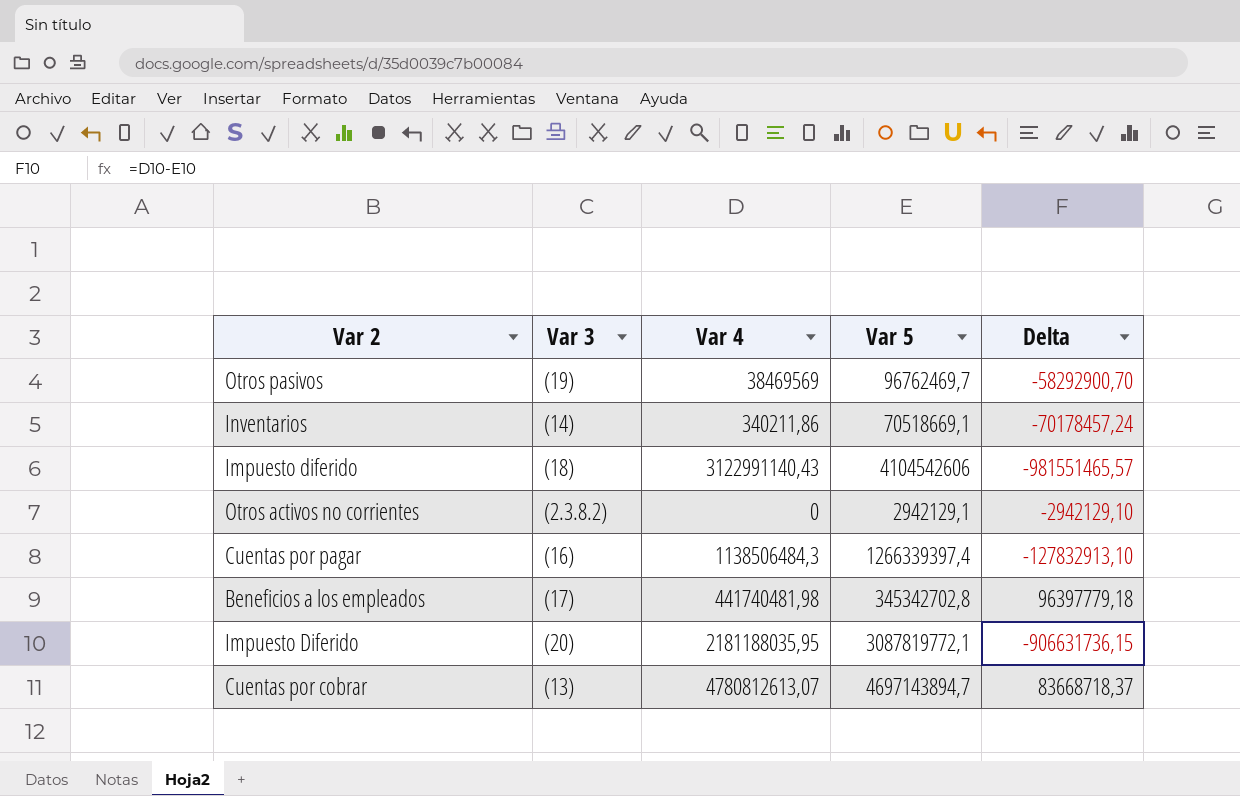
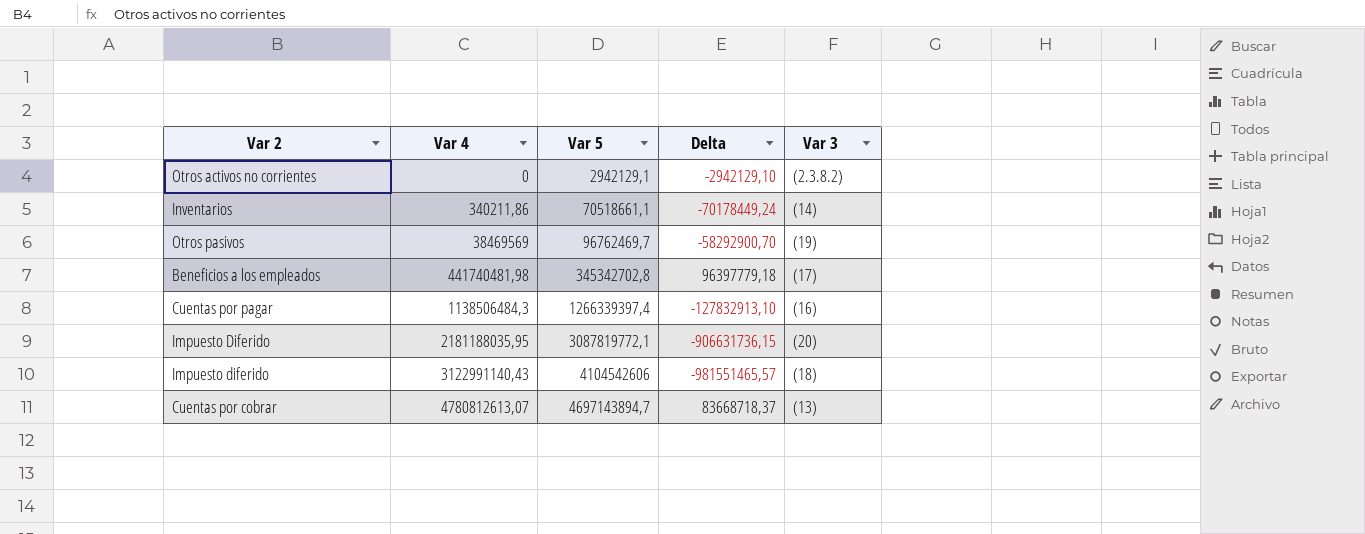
row order: none -> Var 4 ascending
column Var 3 | position: 2 -> 5
Inventarios | Var 5: 70518669,1 -> 70518661,1
Inventarios | Delta: -70178457,24 -> -70178449,24

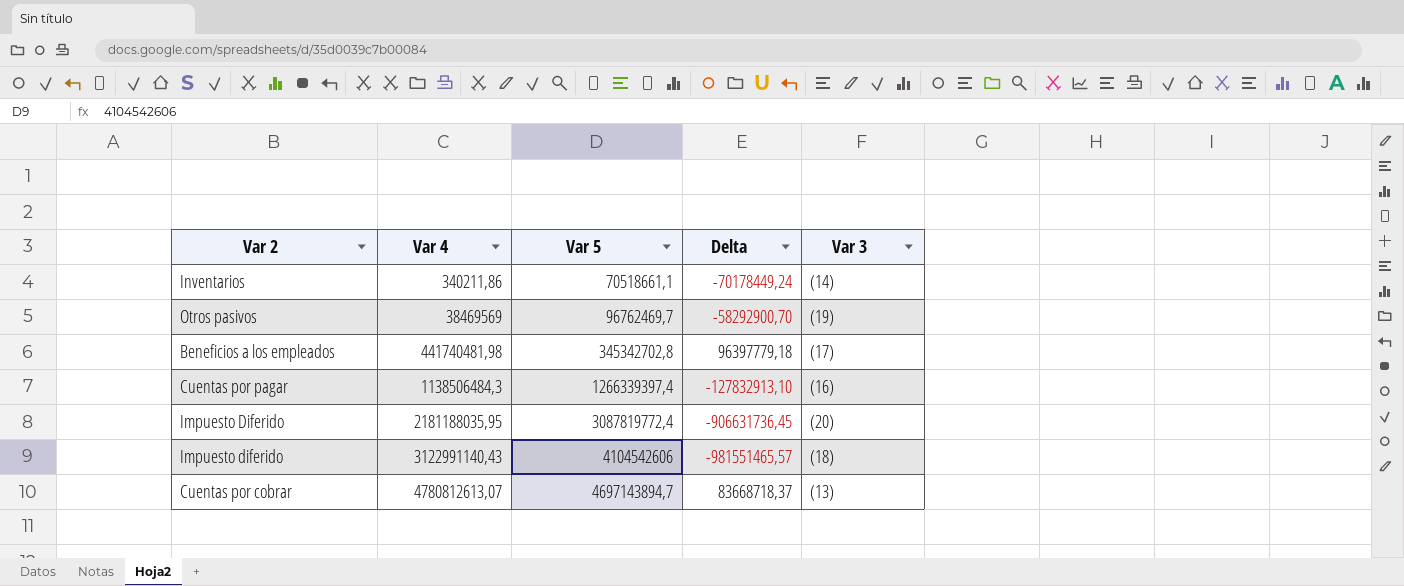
row Otros activos no corrientes: 0 | 2942129,1 | -2942129,10 | (2.3.8.2) -> none
Impuesto Diferido | Var 5: 3087819772,1 -> 3087819772,4
Impuesto Diferido | Delta: -906631736,15 -> -906631736,45

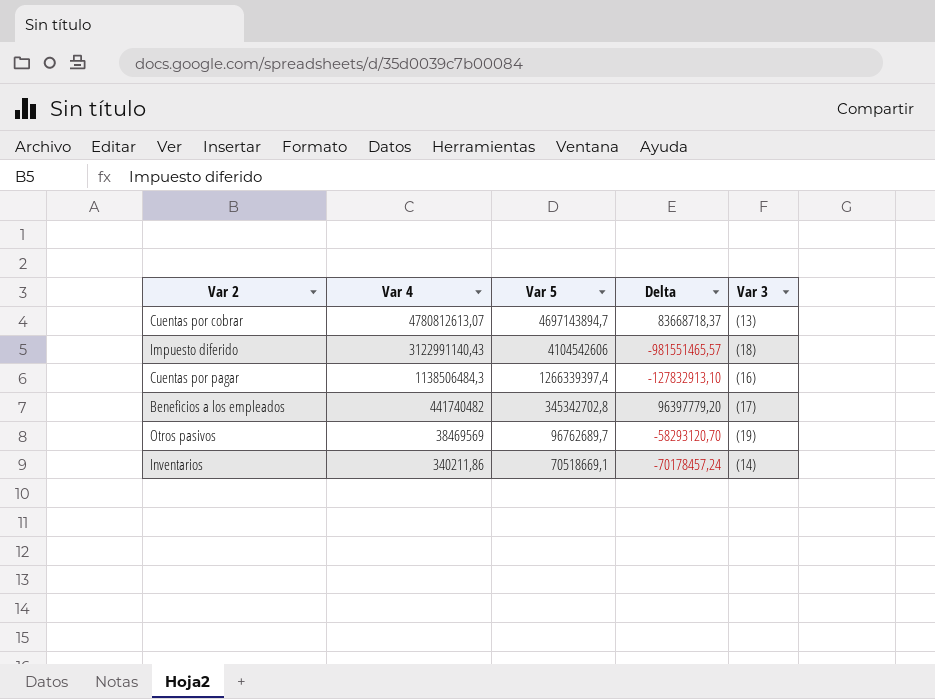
row order: Var 4 ascending -> Var 4 descending
row Impuesto Diferido: 2181188035,95 | 3087819772,4 | -906631736,45 | (20) -> none
Beneficios a los empleados | Var 4: 441740481,98 -> 441740482
Beneficios a los empleados | Delta: 96397779,18 -> 96397779,20
Otros pasivos | Var 5: 96762469,7 -> 96762689,7
Otros pasivos | Delta: -58292900,70 -> -58293120,70
Inventarios | Var 5: 70518661,1 -> 70518669,1
Inventarios | Delta: -70178449,24 -> -70178457,24

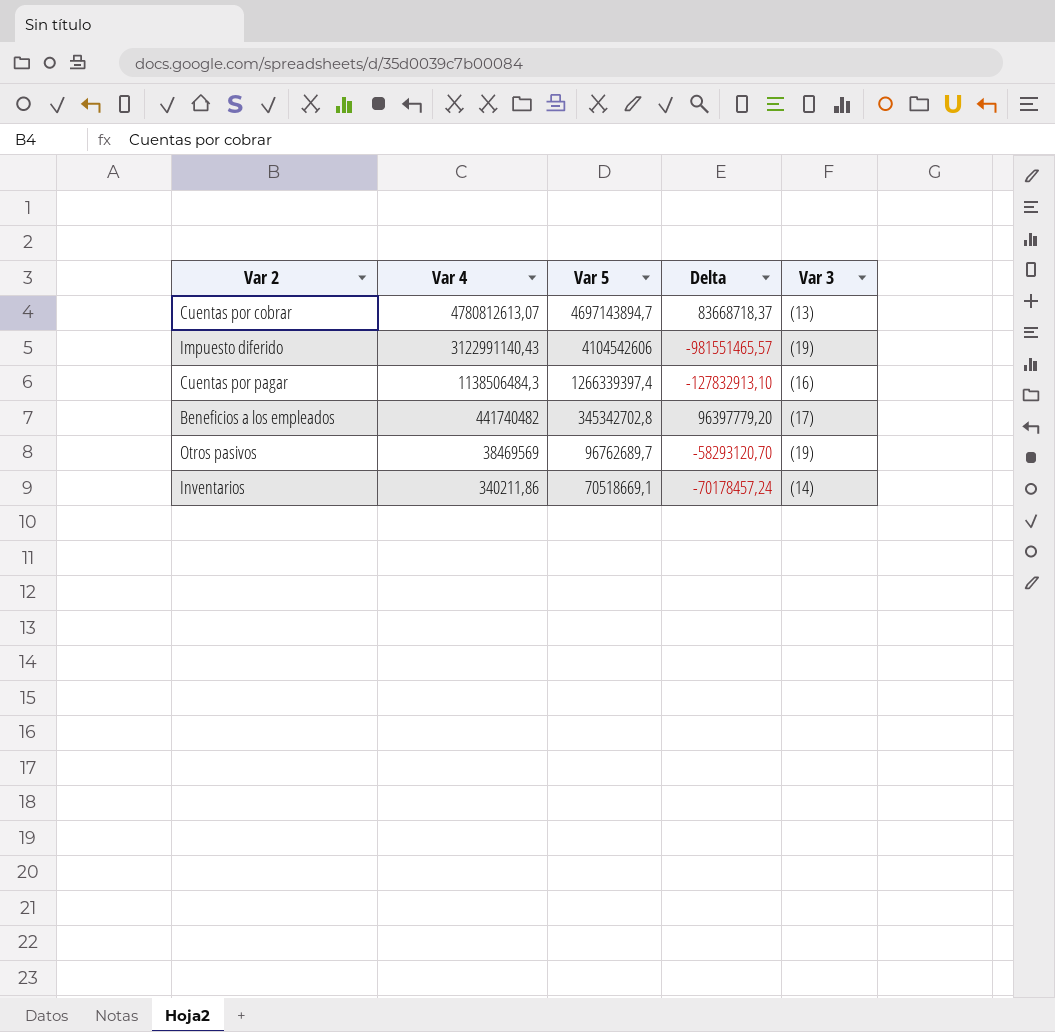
Impuesto diferido | Var 3: (18) -> (19)

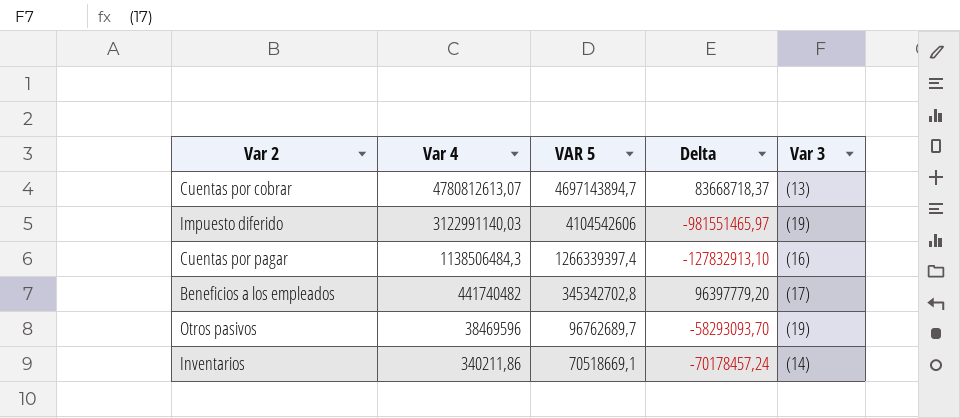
column name: Var 5 -> VAR 5
Impuesto diferido | Var 4: 3122991140,43 -> 3122991140,03
Impuesto diferido | Delta: -981551465,57 -> -981551465,97
Otros pasivos | Var 4: 38469569 -> 38469596
Otros pasivos | Delta: -58293120,70 -> -58293093,70

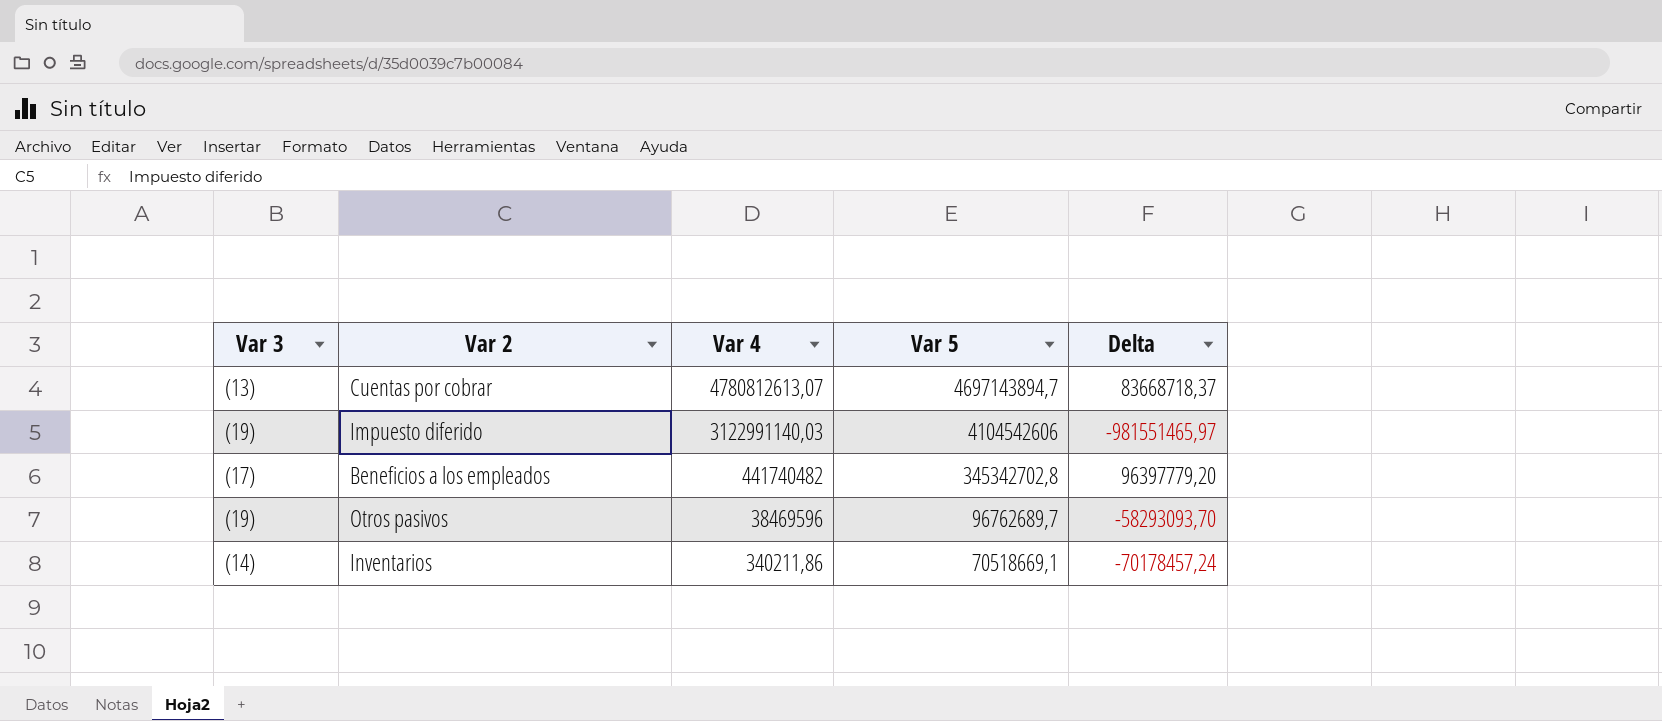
column Var 3 | position: 5 -> 1
column name: VAR 5 -> Var 5
row Cuentas por pagar: 1138506484,3 | 1266339397,4 | -127832913,10 | (16) -> none

